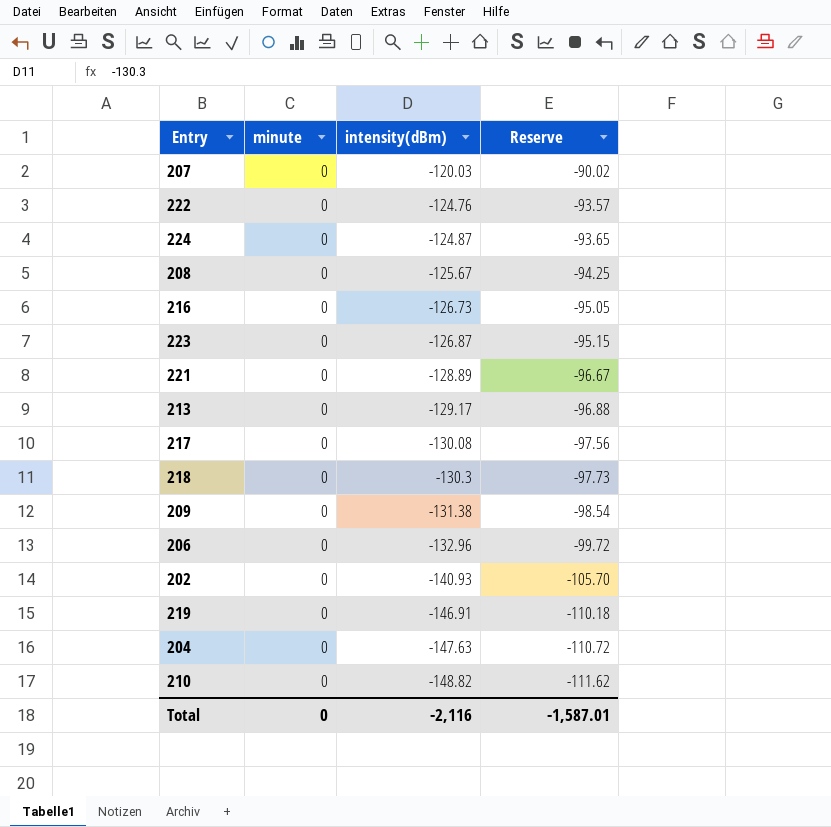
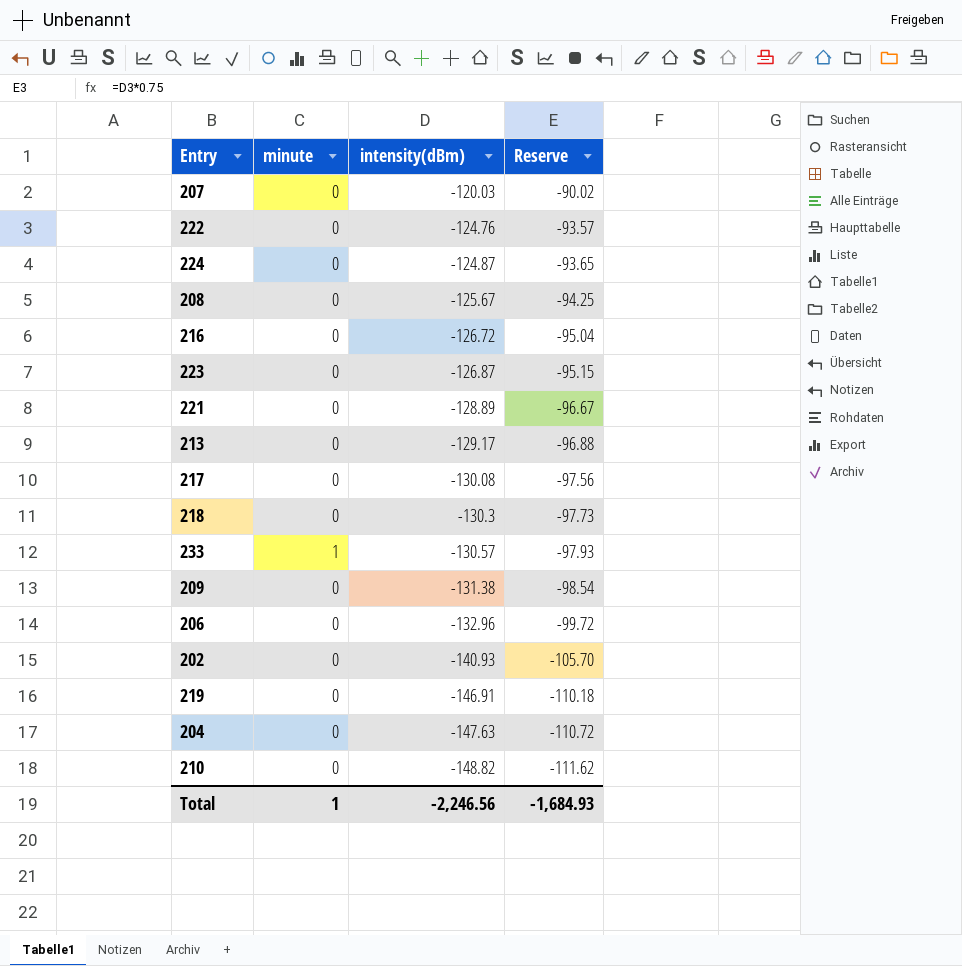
216 | intensity(dBm): -126.73 -> -126.72
216 | Reserve: -95.05 -> -95.04
row 233: none -> 1 | -130.57 | -97.93
Total | minute: 0 -> 1
Total | intensity(dBm): -2,116 -> -2,246.56
Total | Reserve: -1,587.01 -> -1,684.93

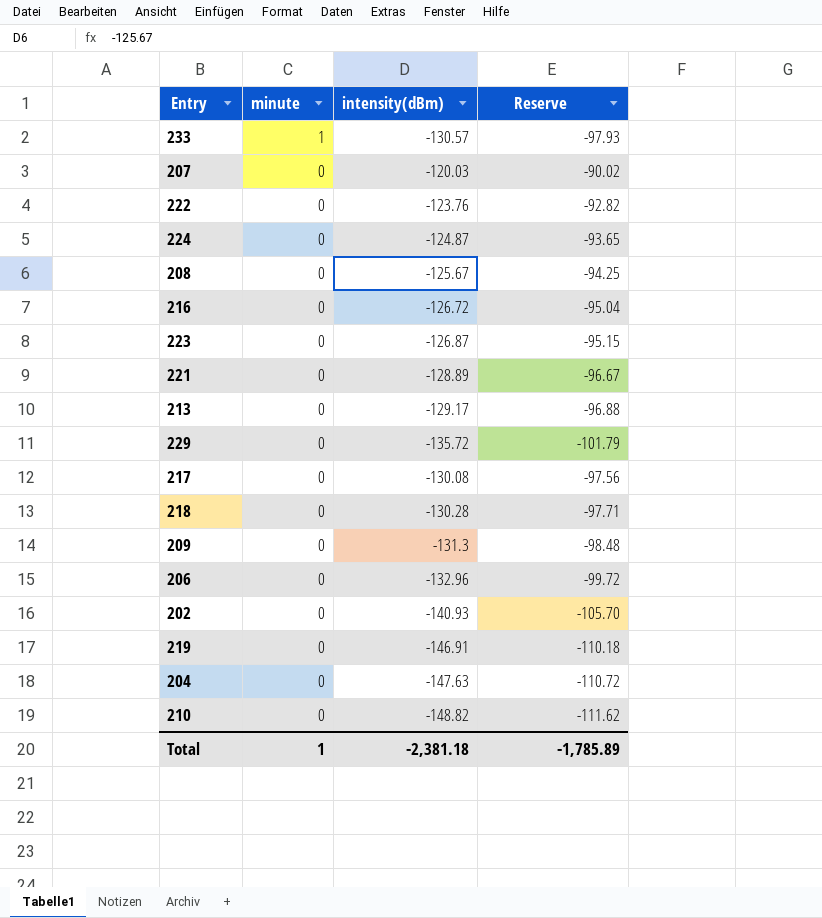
row order: intensity(dBm) descending -> minute descending
222 | intensity(dBm): -124.76 -> -123.76
222 | Reserve: -93.57 -> -92.82
row 229: none -> 0 | -135.72 | -101.79
218 | intensity(dBm): -130.3 -> -130.28
218 | Reserve: -97.73 -> -97.71
209 | intensity(dBm): -131.38 -> -131.3
209 | Reserve: -98.54 -> -98.48
Total | intensity(dBm): -2,246.56 -> -2,381.18
Total | Reserve: -1,684.93 -> -1,785.89

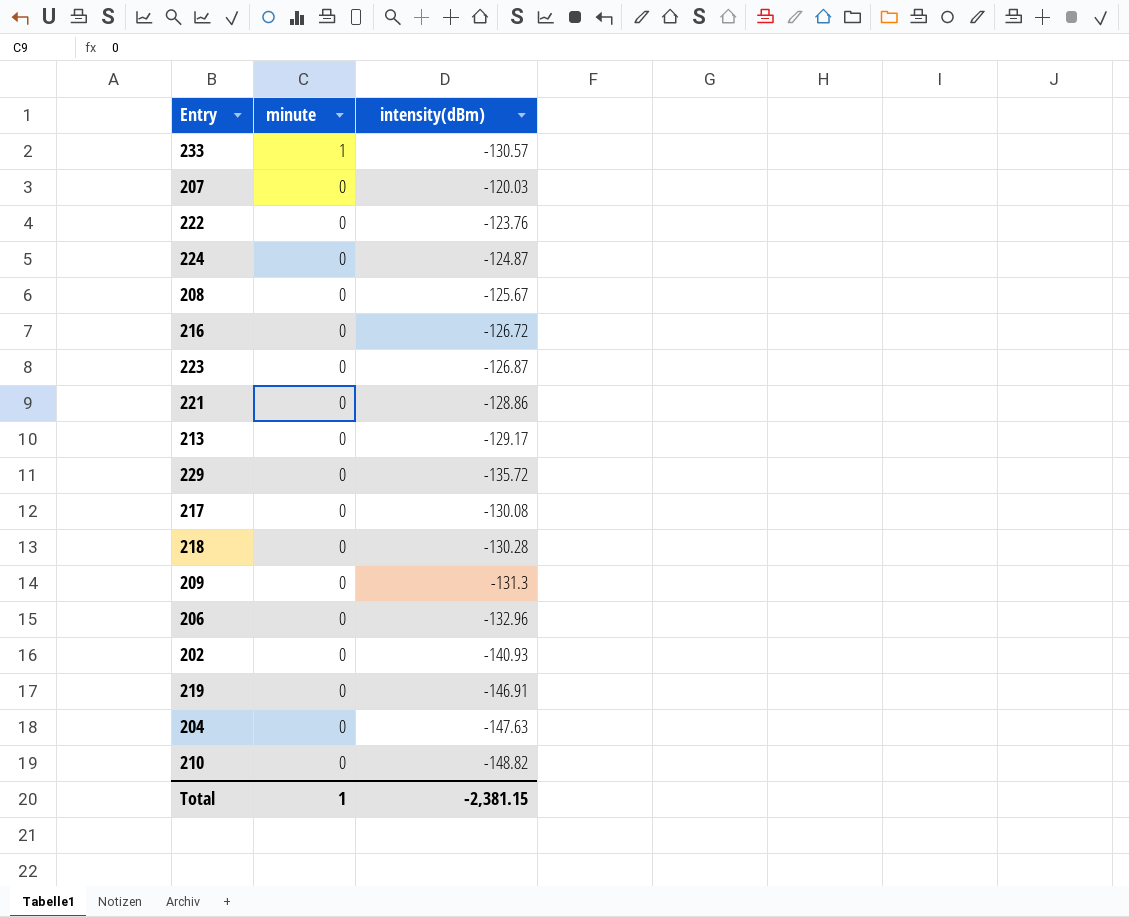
column Reserve | formula: [intensity(dBm)] * 0.75 -> none
221 | intensity(dBm): -128.89 -> -128.86
Total | intensity(dBm): -2,381.18 -> -2,381.15

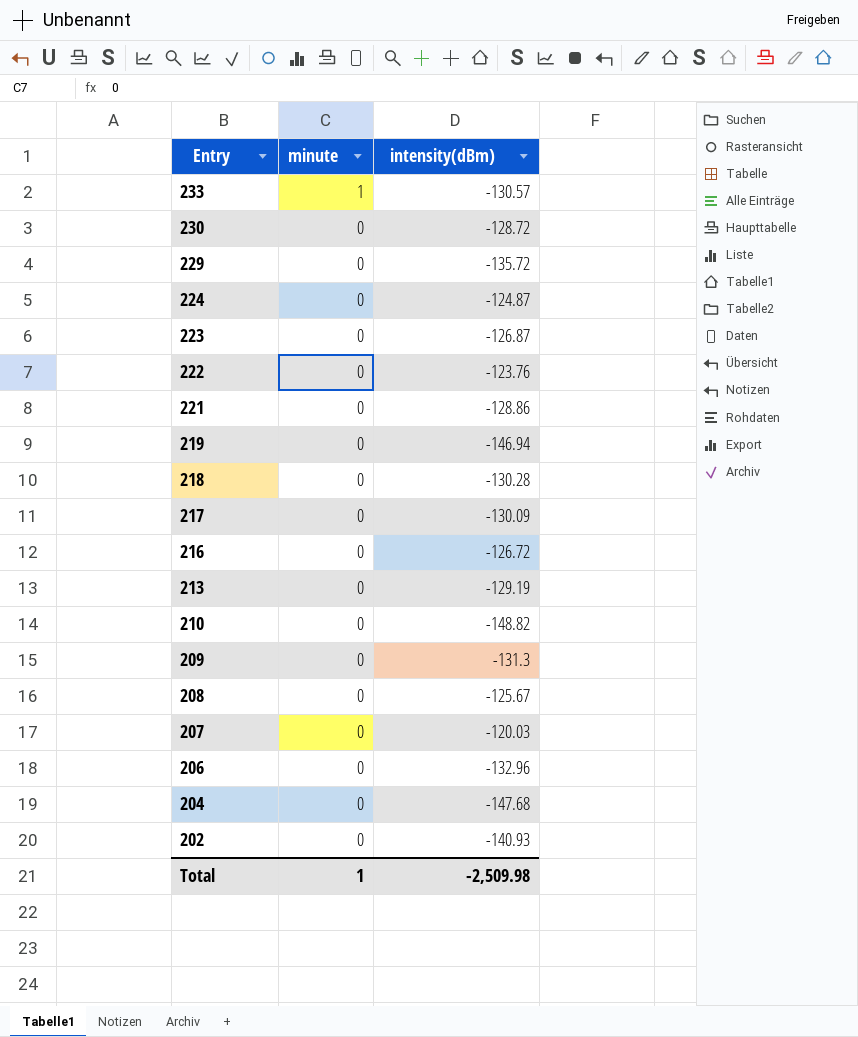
row order: minute descending -> Entry descending
row 230: none -> 0 | -128.72
219 | intensity(dBm): -146.91 -> -146.94
217 | intensity(dBm): -130.08 -> -130.09
213 | intensity(dBm): -129.17 -> -129.19
204 | intensity(dBm): -147.63 -> -147.68
Total | intensity(dBm): -2,381.15 -> -2,509.98

